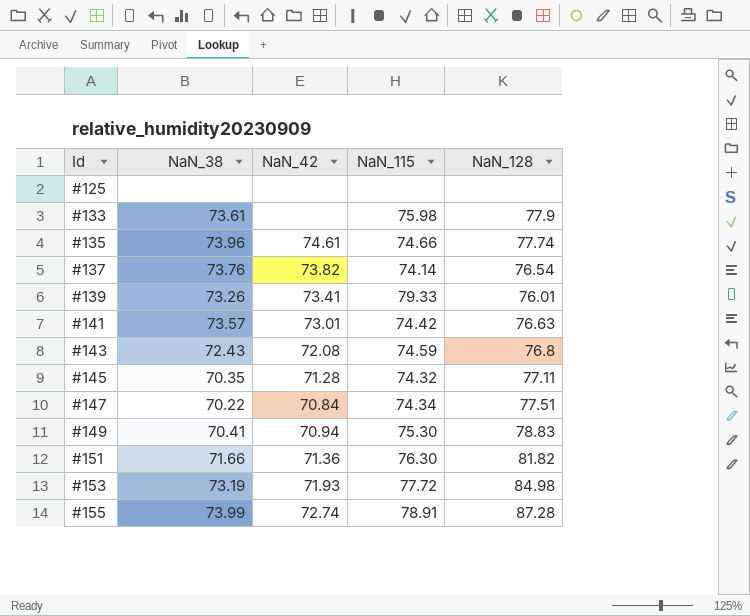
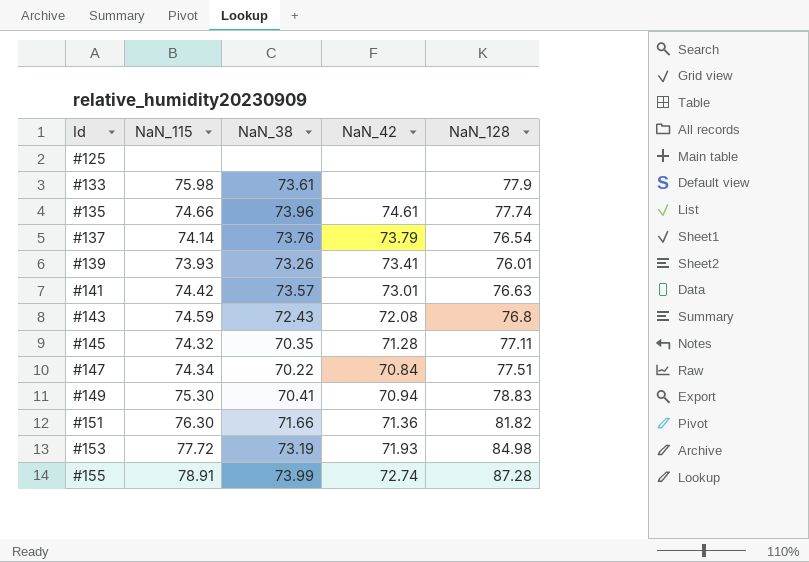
column NaN_115 | position: 4 -> 2
#137 | NaN_42: 73.82 -> 73.79
#139 | NaN_115: 79.33 -> 73.93

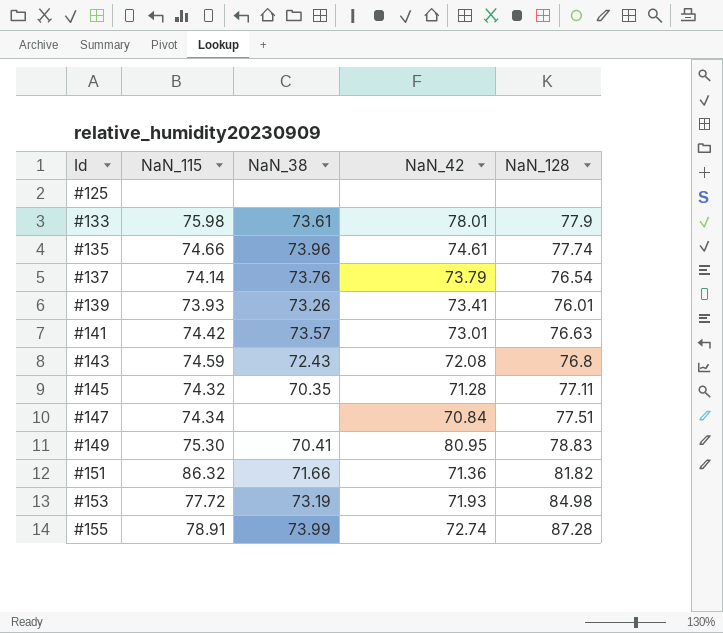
#133 | NaN_42: none -> 78.01
#147 | NaN_38: 70.22 -> none
#149 | NaN_42: 70.94 -> 80.95
#151 | NaN_115: 76.30 -> 86.32

